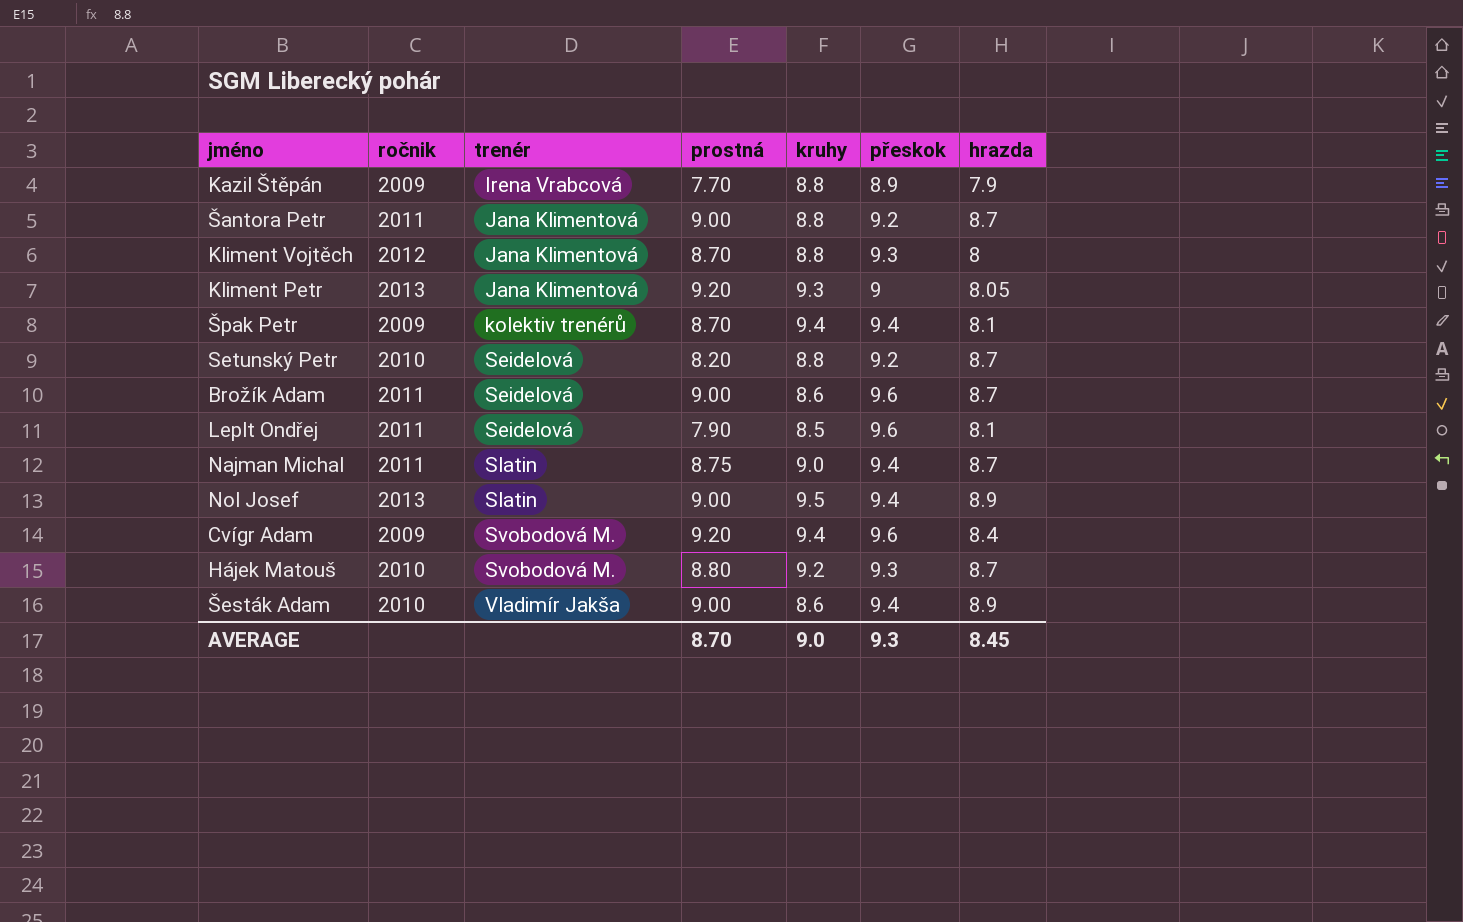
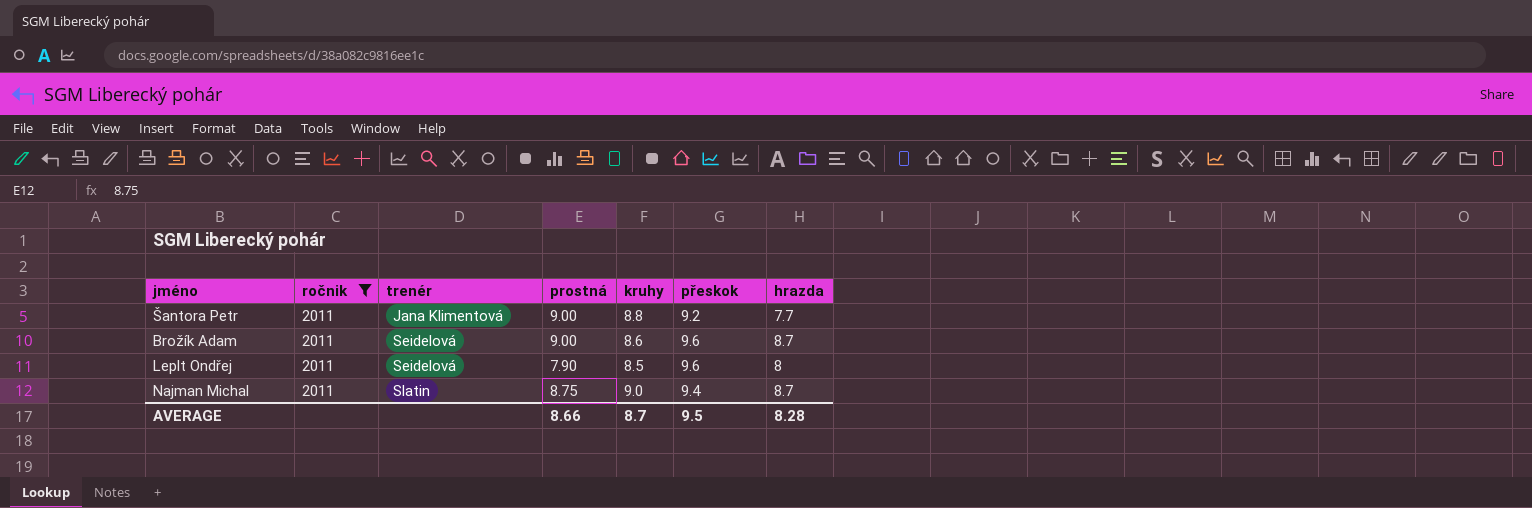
filter: none -> ročnik = 2011
Šantora Petr | hrazda: 8.7 -> 7.7
Leplt Ondřej | hrazda: 8.1 -> 8
AVERAGE | prostná: 8.70 -> 8.66
AVERAGE | kruhy: 9.0 -> 8.7
AVERAGE | přeskok: 9.3 -> 9.5
AVERAGE | hrazda: 8.45 -> 8.28

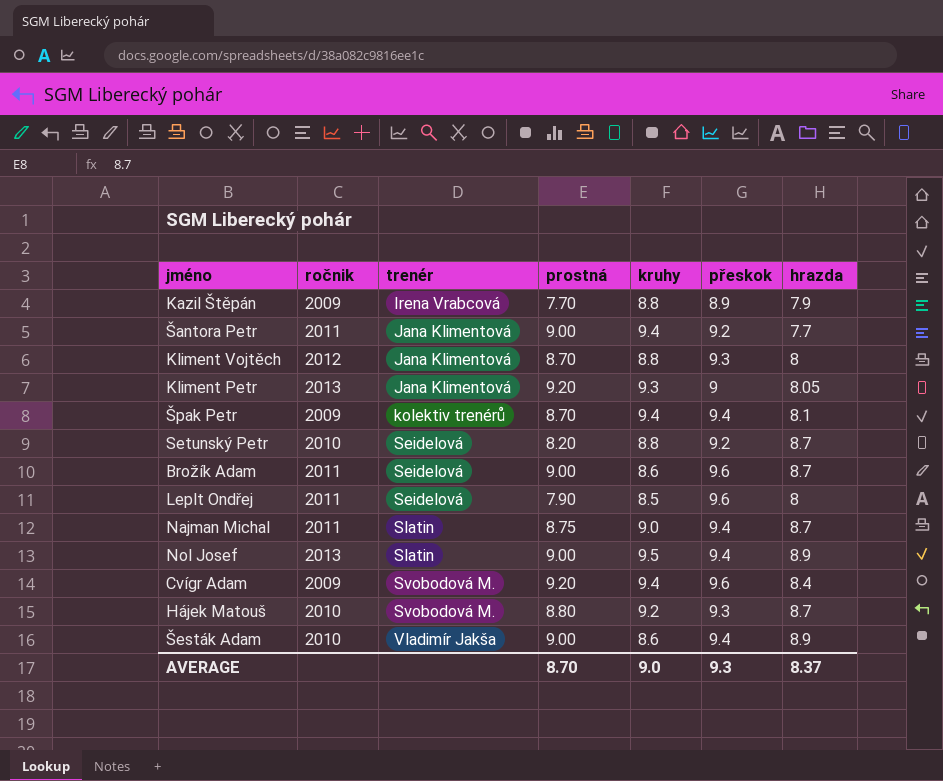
filter: ročnik = 2011 -> none
Šantora Petr | kruhy: 8.8 -> 9.4
AVERAGE | prostná: 8.66 -> 8.70
AVERAGE | kruhy: 8.7 -> 9.0
AVERAGE | přeskok: 9.5 -> 9.3
AVERAGE | hrazda: 8.28 -> 8.37

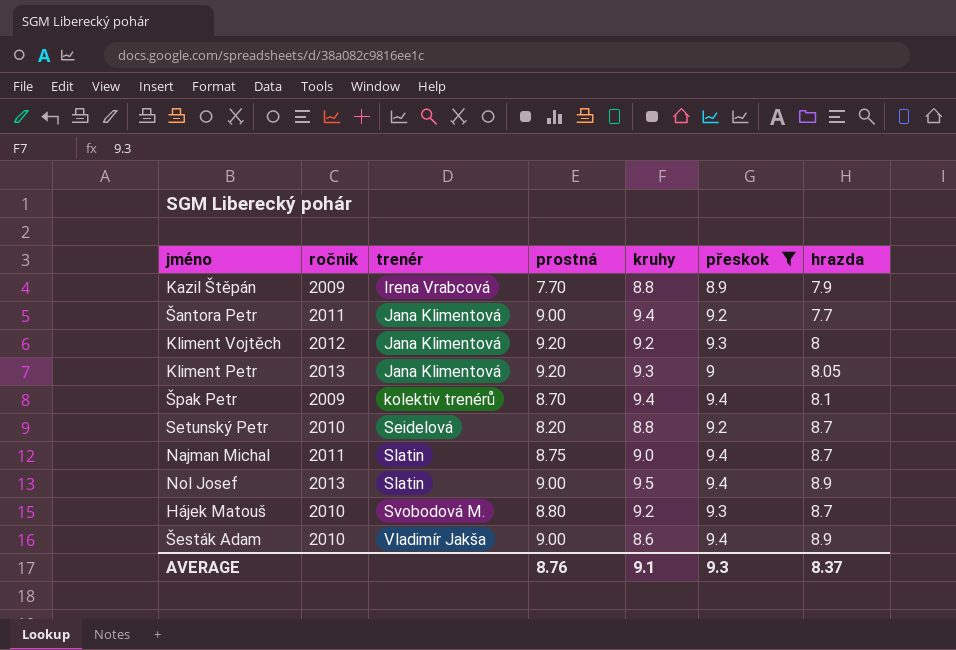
filter: none -> přeskok != 9.6
Kliment Vojtěch | prostná: 8.70 -> 9.20
Kliment Vojtěch | kruhy: 8.8 -> 9.2
AVERAGE | prostná: 8.70 -> 8.76
AVERAGE | kruhy: 9.0 -> 9.1

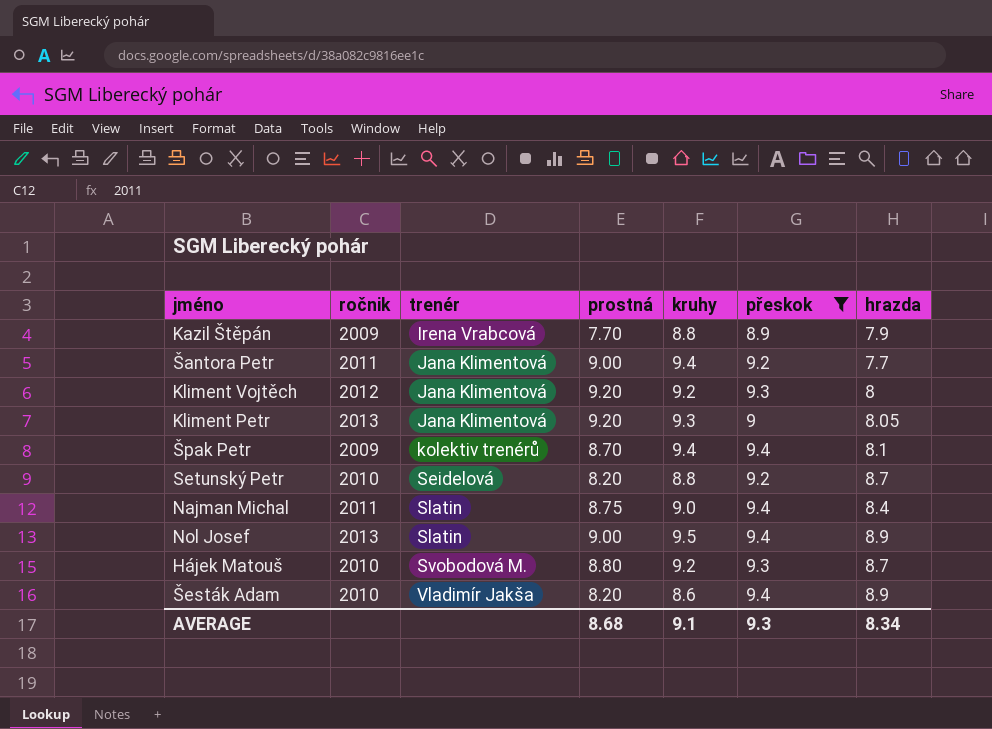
Najman Michal | hrazda: 8.7 -> 8.4
Šesták Adam | prostná: 9.00 -> 8.20
AVERAGE | prostná: 8.76 -> 8.68
AVERAGE | hrazda: 8.37 -> 8.34

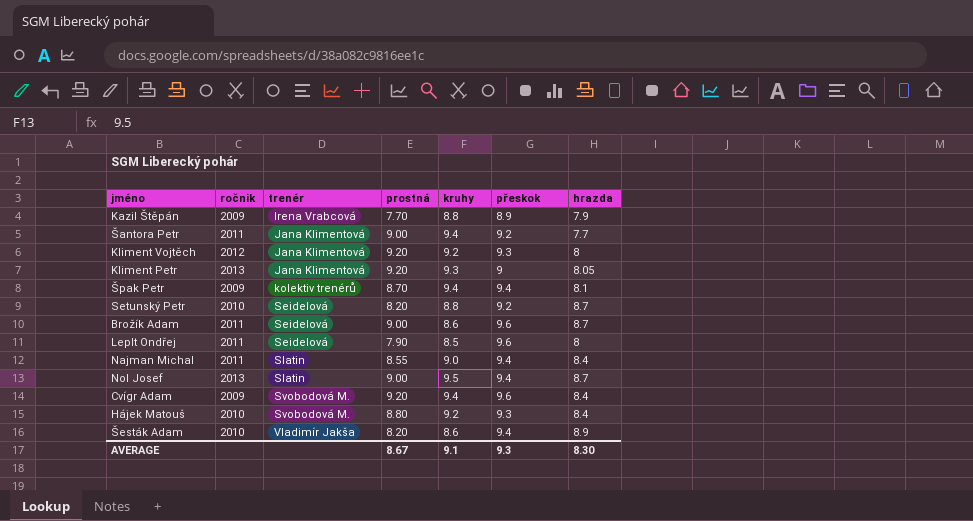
filter: přeskok != 9.6 -> none
Najman Michal | prostná: 8.75 -> 8.55
Nol Josef | hrazda: 8.9 -> 8.7
Hájek Matouš | hrazda: 8.7 -> 8.4
AVERAGE | prostná: 8.68 -> 8.67
AVERAGE | hrazda: 8.34 -> 8.30

